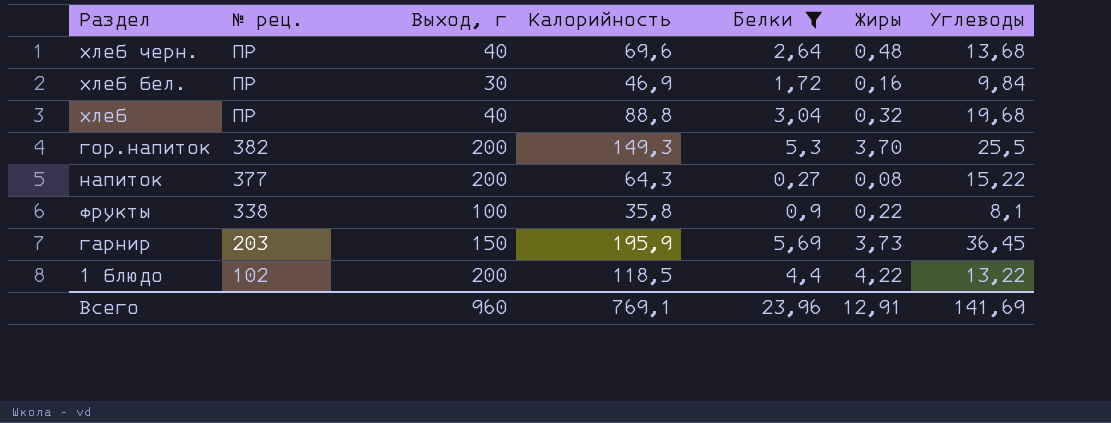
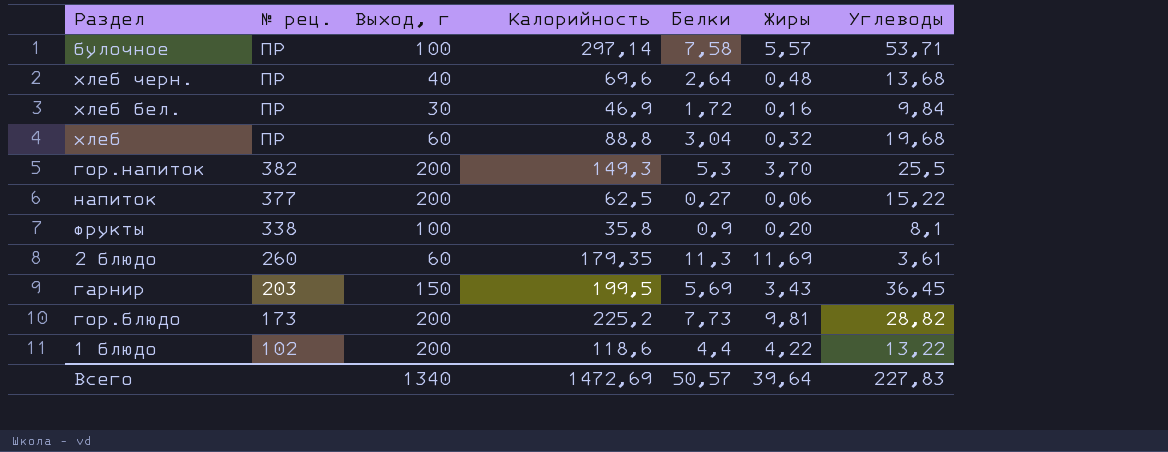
filter: Белки <= 5,69 -> none
хлеб | Выход, г: 40 -> 60
напиток | Калорийность: 64,3 -> 62,5
напиток | Жиры: 0,08 -> 0,06
фрукты | Жиры: 0,22 -> 0,20
гарнир | Калорийность: 195,9 -> 199,5
гарнир | Жиры: 3,73 -> 3,43
1 блюдо | Калорийность: 118,5 -> 118,6
Всего | Выход, г: 960 -> 1340
Всего | Калорийность: 769,1 -> 1472,69
Всего | Белки: 23,96 -> 50,57
Всего | Жиры: 12,91 -> 39,64
Всего | Углеводы: 141,69 -> 227,83

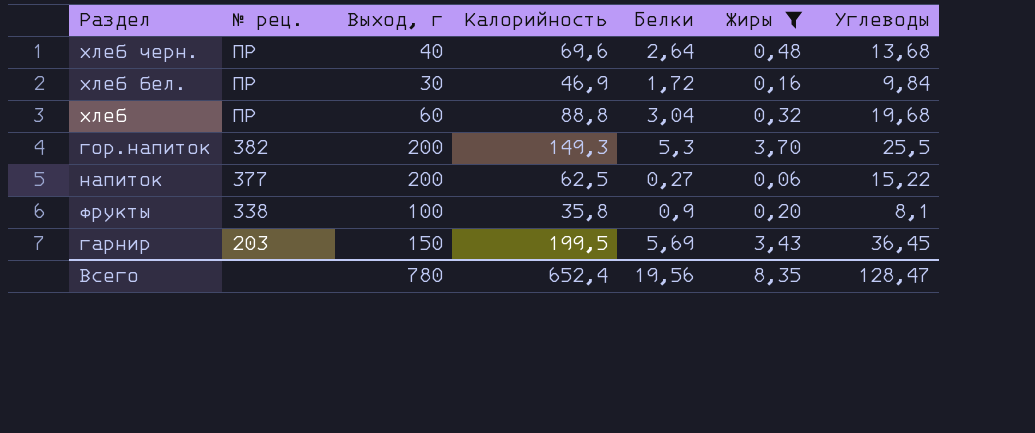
filter: none -> Жиры <= 3,70
Всего | Выход, г: 1340 -> 780
Всего | Калорийность: 1472,69 -> 652,4
Всего | Белки: 50,57 -> 19,56
Всего | Жиры: 39,64 -> 8,35
Всего | Углеводы: 227,83 -> 128,47

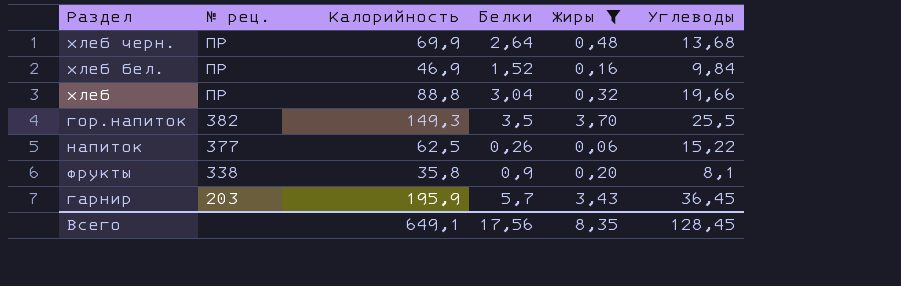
column Выход, г | position: 3 -> none
хлеб черн. | Калорийность: 69,6 -> 69,9
хлеб бел. | Белки: 1,72 -> 1,52
хлеб | Углеводы: 19,68 -> 19,66
гор.напиток | Белки: 5,3 -> 3,5
напиток | Белки: 0,27 -> 0,26
гарнир | Калорийность: 199,5 -> 195,9
гарнир | Белки: 5,69 -> 5,7
Всего | Калорийность: 652,4 -> 649,1
Всего | Белки: 19,56 -> 17,56
Всего | Углеводы: 128,47 -> 128,45

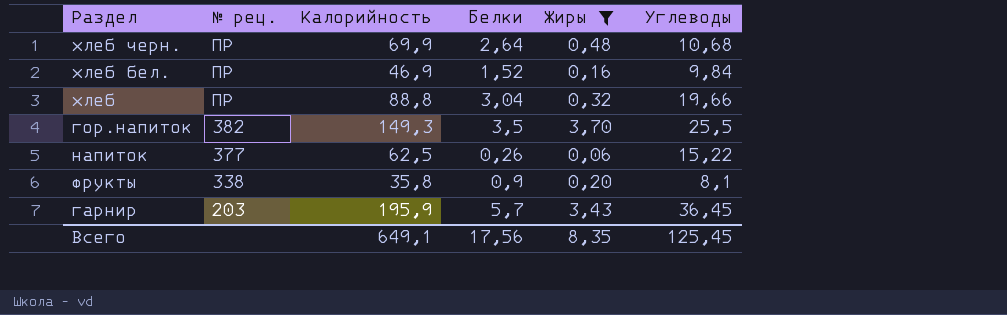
хлеб черн. | Углеводы: 13,68 -> 10,68
Всего | Углеводы: 128,45 -> 125,45

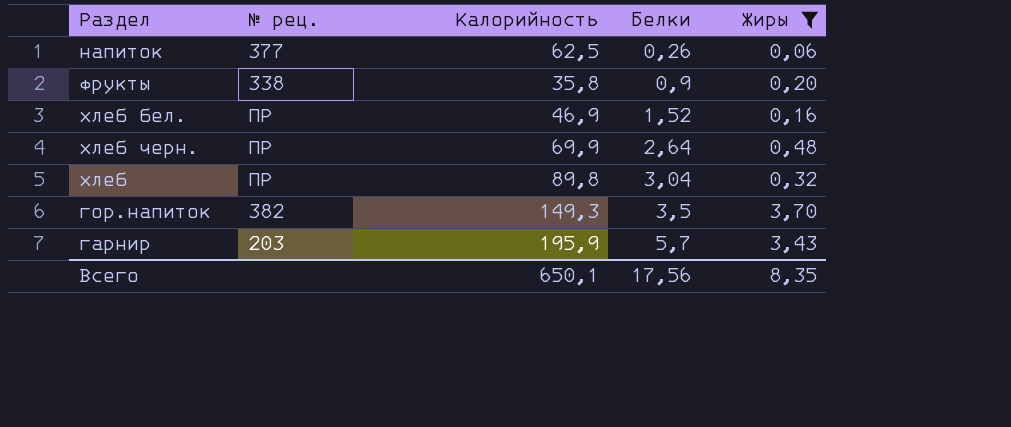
row order: № рец. descending -> Белки ascending
column Углеводы | position: 6 -> none
хлеб | Калорийность: 88,8 -> 89,8
Всего | Калорийность: 649,1 -> 650,1

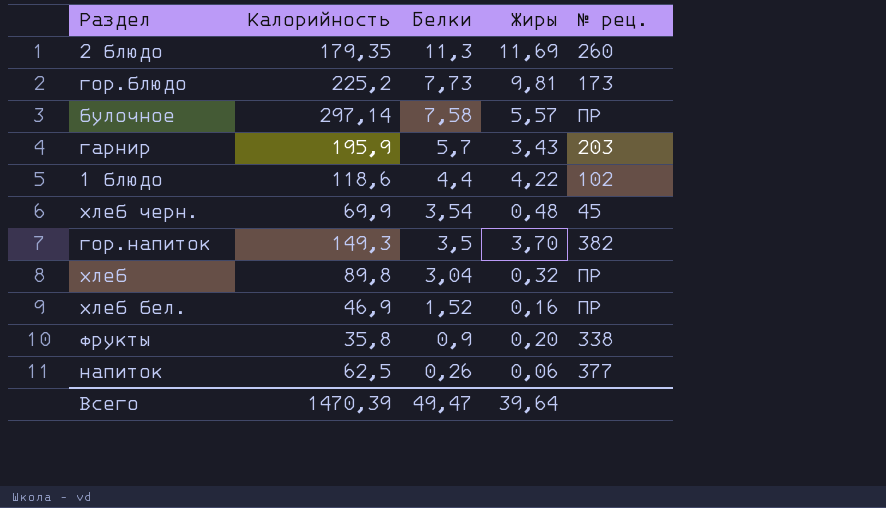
filter: Жиры <= 3,70 -> none
row order: Белки ascending -> Белки descending
column № рец. | position: 2 -> 5
хлеб черн. | Белки: 2,64 -> 3,54
хлеб черн. | № рец.: ПР -> 45
Всего | Калорийность: 650,1 -> 1470,39
Всего | Белки: 17,56 -> 49,47
Всего | Жиры: 8,35 -> 39,64

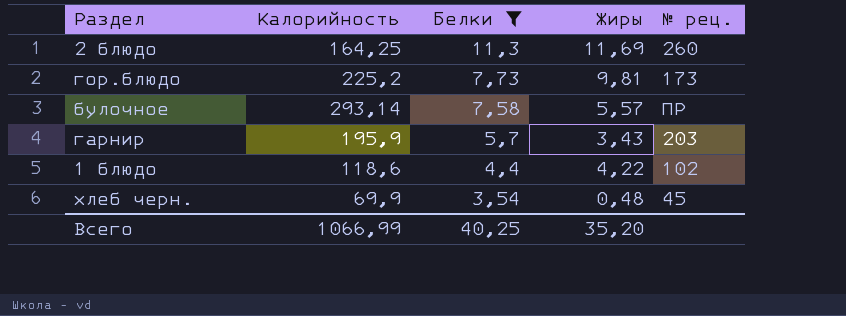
filter: none -> Белки >= 3,54
2 блюдо | Калорийность: 179,35 -> 164,25
булочное | Калорийность: 297,14 -> 293,14
Всего | Калорийность: 1470,39 -> 1066,99
Всего | Белки: 49,47 -> 40,25
Всего | Жиры: 39,64 -> 35,20

